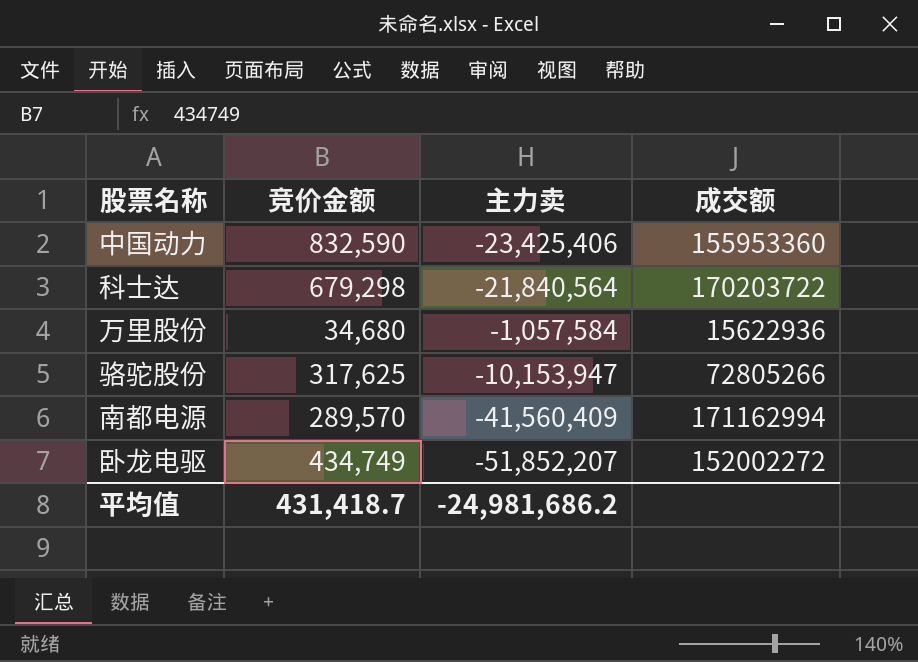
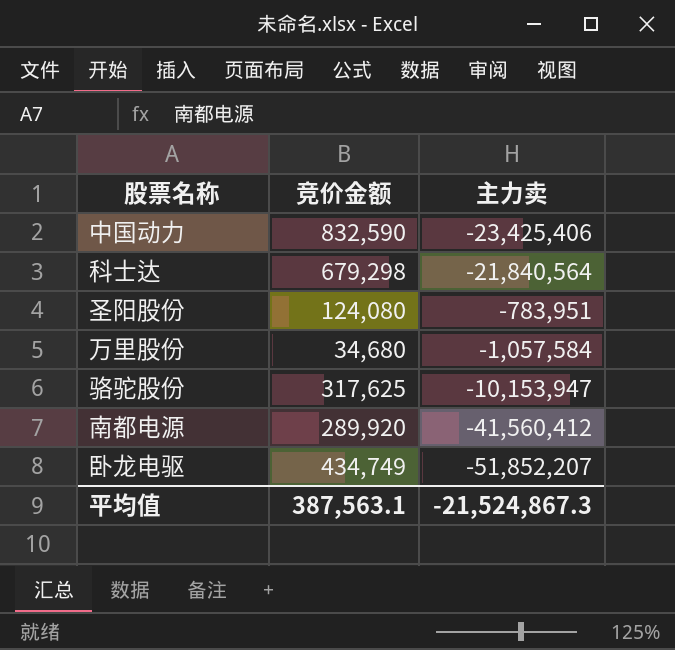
column 成交额 | position: 4 -> none
row 圣阳股份: none -> 124,080 | -783,951
南都电源 | 竞价金额: 289,570 -> 289,920
南都电源 | 主力卖: -41,560,409 -> -41,560,412
平均值 | 竞价金额: 431,418.7 -> 387,563.1
平均值 | 主力卖: -24,981,686.2 -> -21,524,867.3

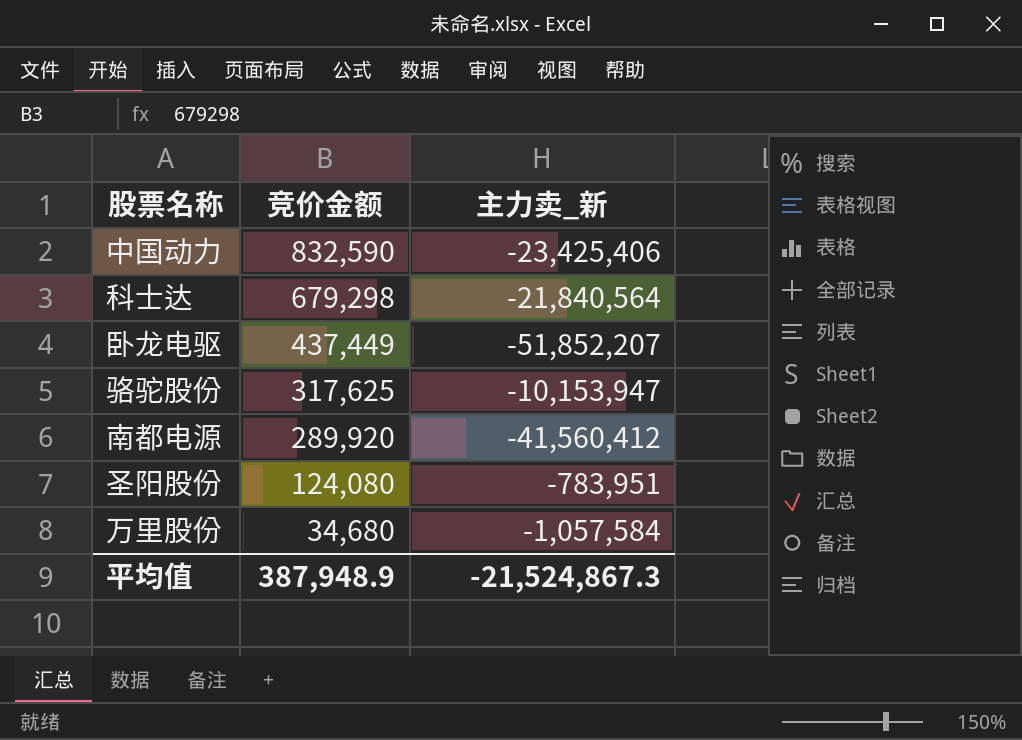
row order: none -> 竞价金额 descending
column name: 主力卖 -> 主力卖_新
卧龙电驱 | 竞价金额: 434,749 -> 437,449
平均值 | 竞价金额: 387,563.1 -> 387,948.9

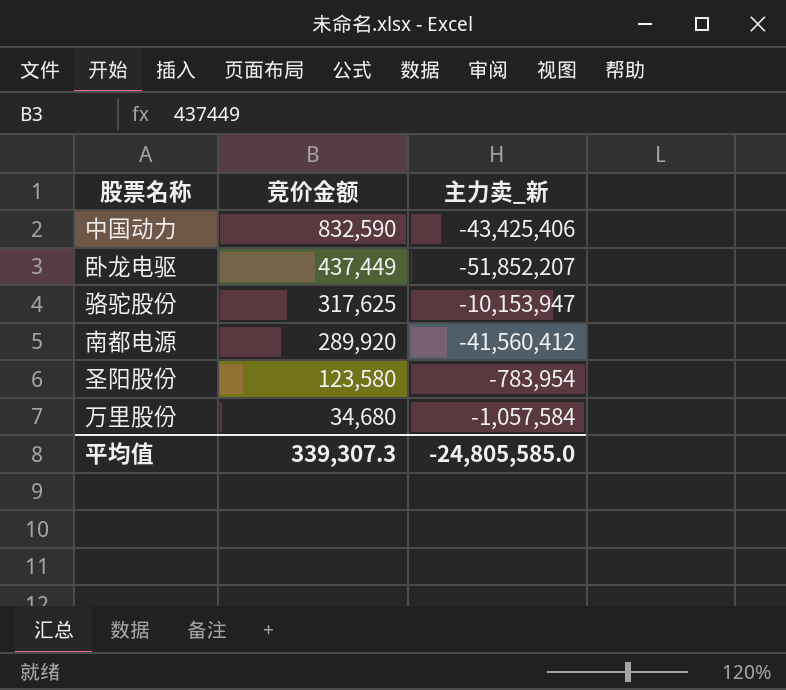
row 科士达: 679,298 | -21,840,564 -> none
中国动力 | 主力卖_新: -23,425,406 -> -43,425,406
圣阳股份 | 竞价金额: 124,080 -> 123,580
圣阳股份 | 主力卖_新: -783,951 -> -783,954
平均值 | 竞价金额: 387,948.9 -> 339,307.3
平均值 | 主力卖_新: -21,524,867.3 -> -24,805,585.0

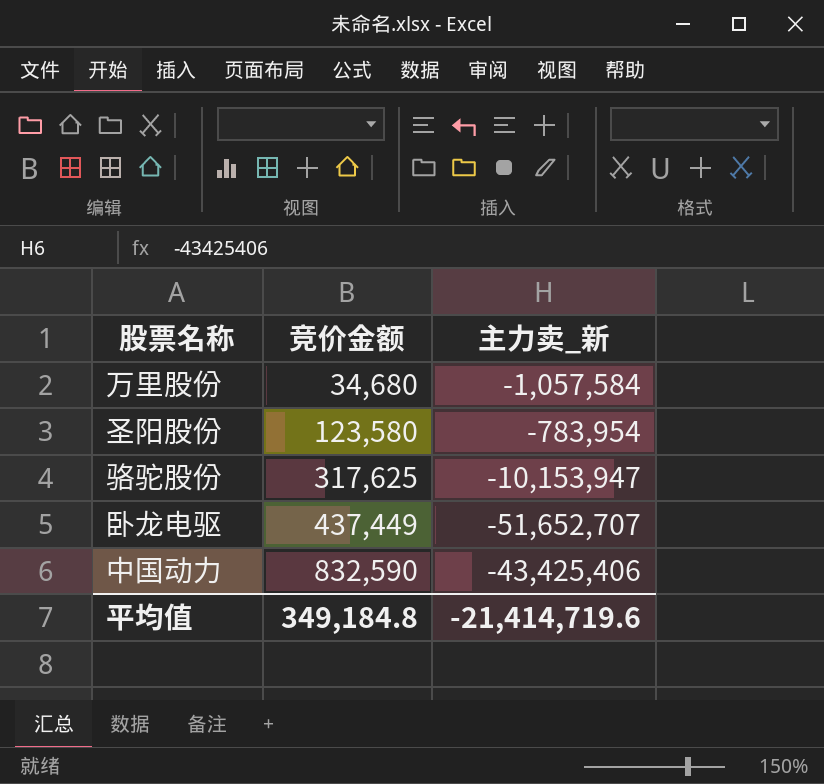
row order: 竞价金额 descending -> 竞价金额 ascending
row 南都电源: 289,920 | -41,560,412 -> none
卧龙电驱 | 主力卖_新: -51,852,207 -> -51,652,707
平均值 | 竞价金额: 339,307.3 -> 349,184.8
平均值 | 主力卖_新: -24,805,585.0 -> -21,414,719.6

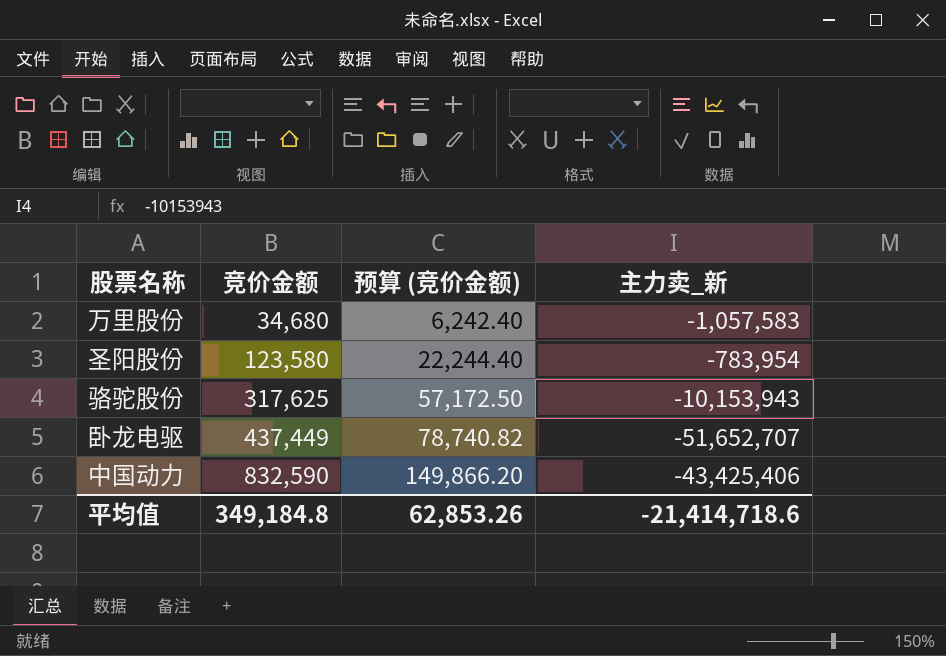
column 预算 (竞价金额) | formula: none -> [竞价金额] * 0.18
万里股份 | 主力卖_新: -1,057,584 -> -1,057,583
骆驼股份 | 主力卖_新: -10,153,947 -> -10,153,943
平均值 | 主力卖_新: -21,414,719.6 -> -21,414,718.6

